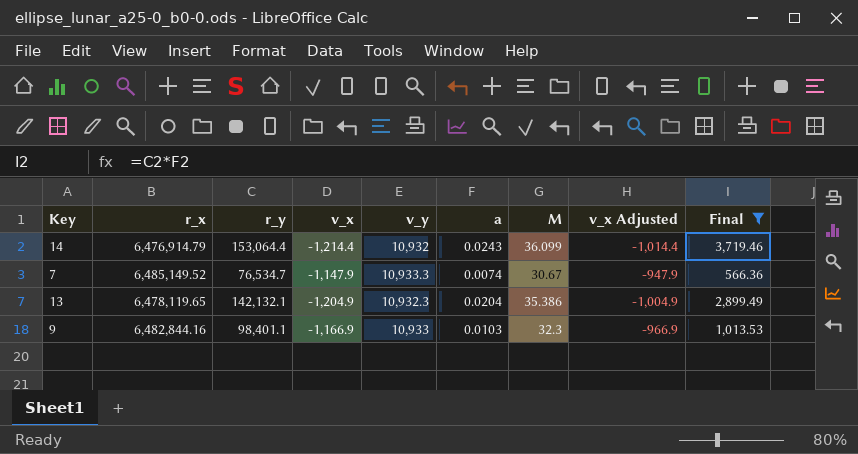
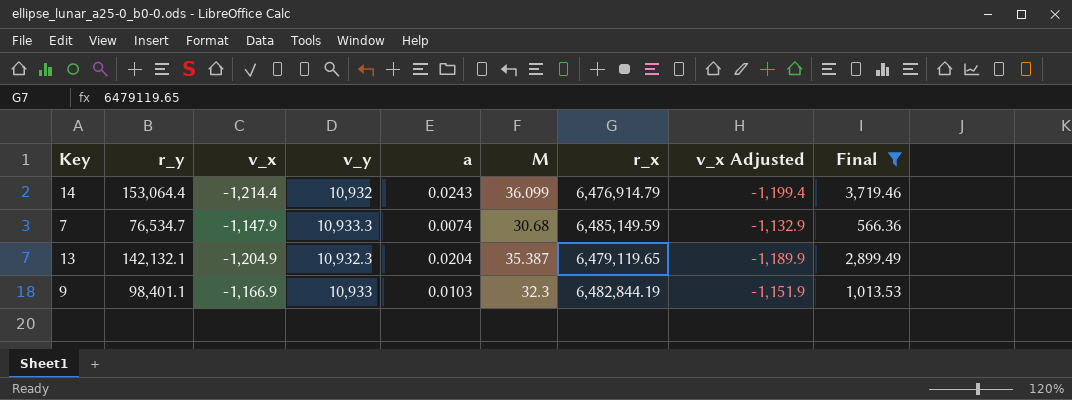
column r_x | position: 2 -> 7
column v_x Adjusted | formula: [v_x] + 200 -> [v_x] + 15
7 | M: 30.67 -> 30.68
7 | r_x: 6,485,149.52 -> 6,485,149.59
13 | M: 35.386 -> 35.387
13 | r_x: 6,478,119.65 -> 6,479,119.65
9 | r_x: 6,482,844.16 -> 6,482,844.19

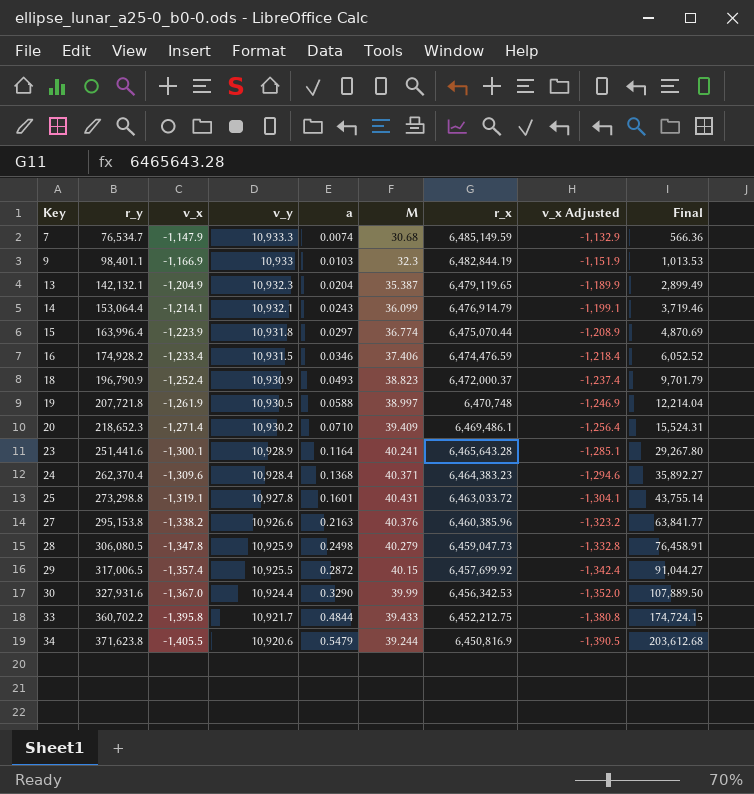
filter: Final <= 3,719.46 -> none
row order: none -> Key ascending
14 | v_x: -1,214.4 -> -1,214.1
14 | v_y: 10,932 -> 10,932.1
14 | v_x Adjusted: -1,199.4 -> -1,199.1

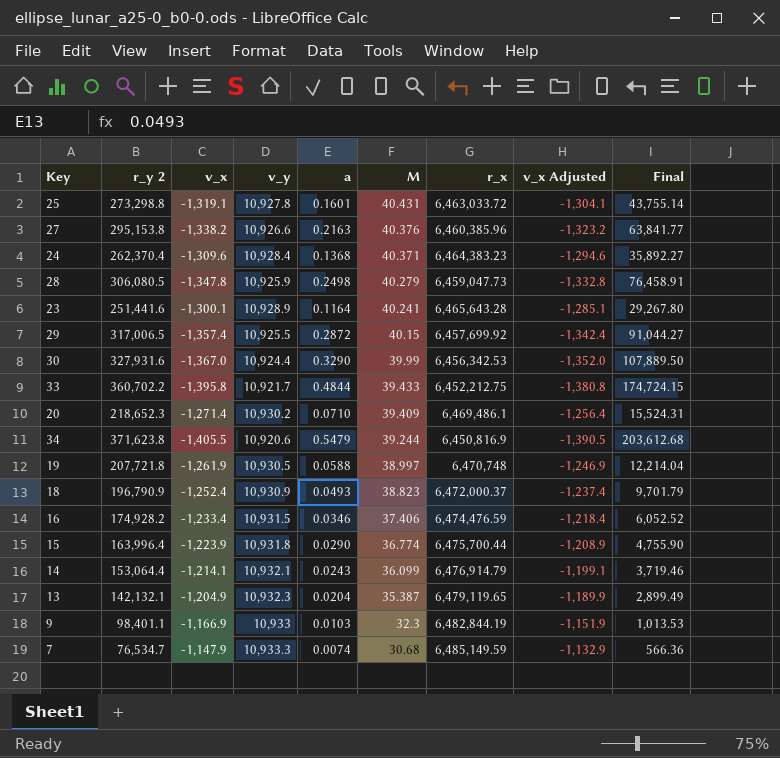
row order: Key ascending -> M descending
column name: r_y -> r_y 2
15 | a: 0.0297 -> 0.0290
15 | r_x: 6,475,070.44 -> 6,475,700.44
15 | Final: 4,870.69 -> 4,755.90

